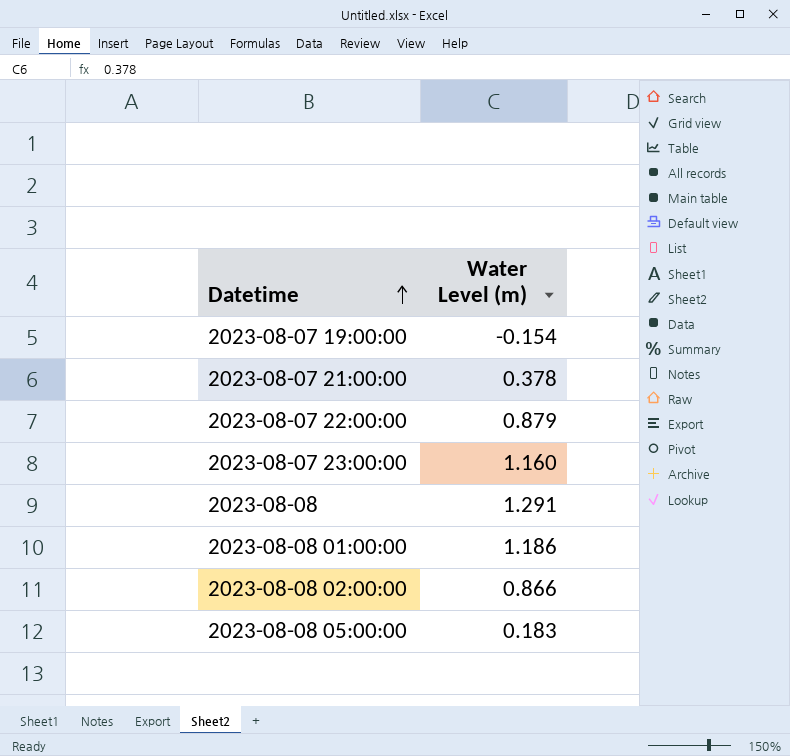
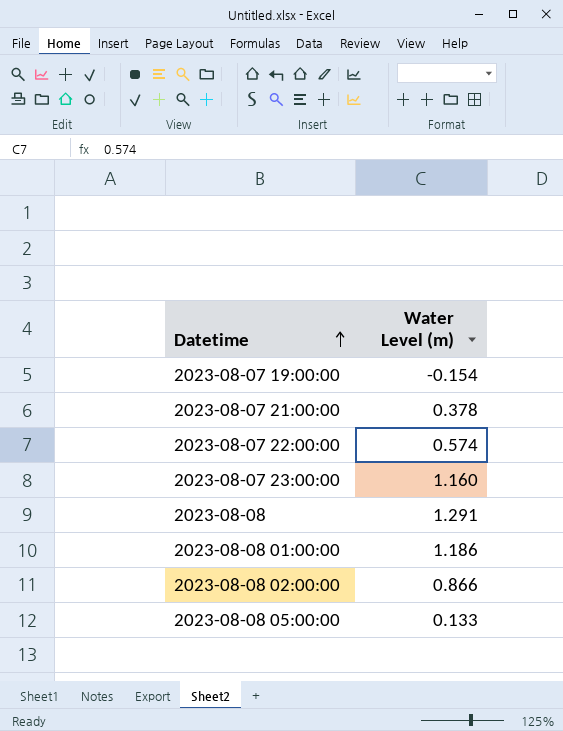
2023-08-07 22:00:00 | Water Level (m): 0.879 -> 0.574
2023-08-08 05:00:00 | Water Level (m): 0.183 -> 0.133

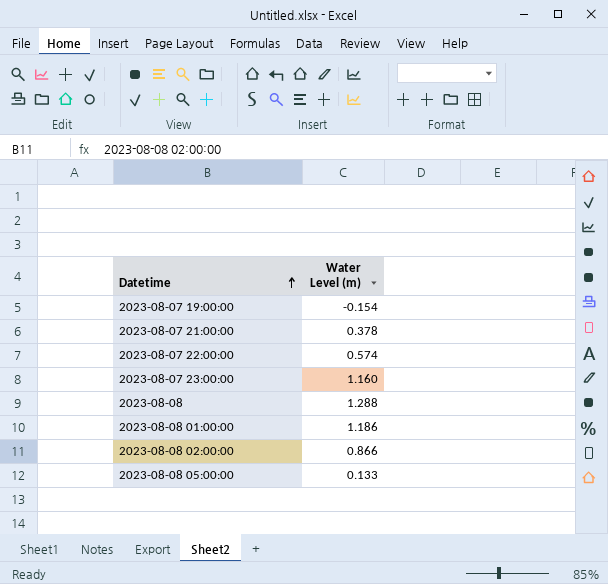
2023-08-08 | Water Level (m): 1.291 -> 1.288

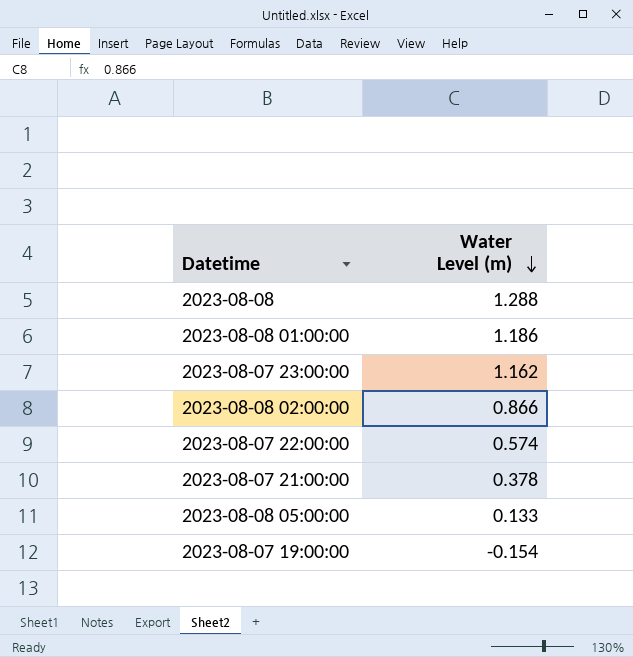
row order: Datetime ascending -> Water Level (m) descending
2023-08-07 23:00:00 | Water Level (m): 1.160 -> 1.162

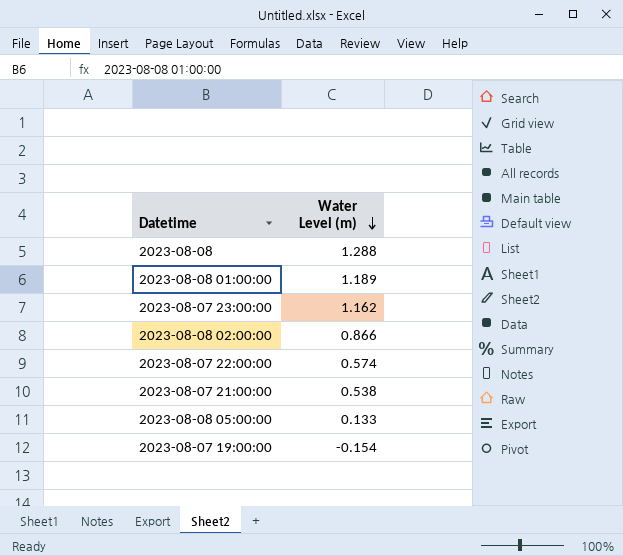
2023-08-08 01:00:00 | Water Level (m): 1.186 -> 1.189
2023-08-07 21:00:00 | Water Level (m): 0.378 -> 0.538

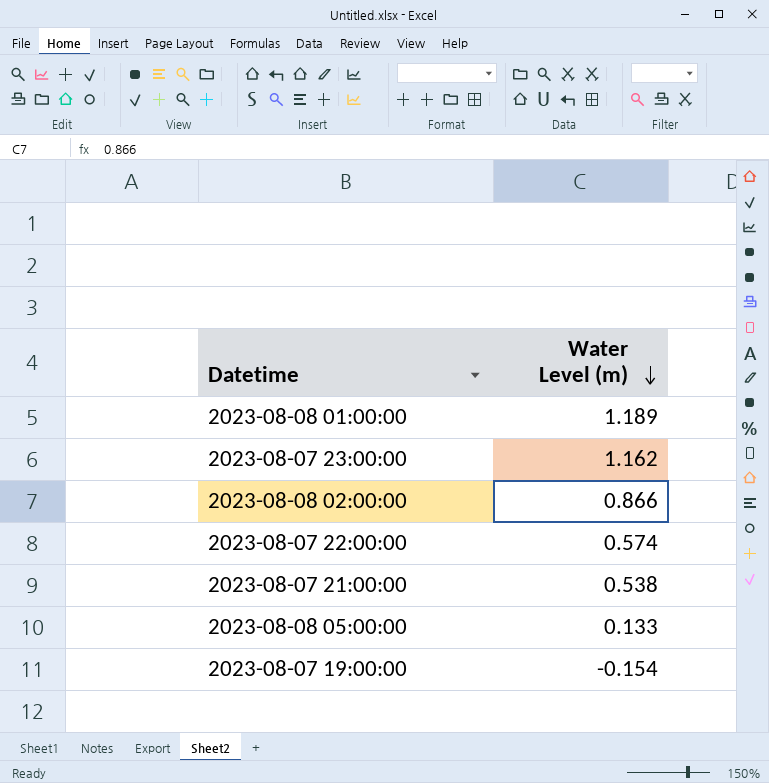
row 2023-08-08: 1.288 -> none

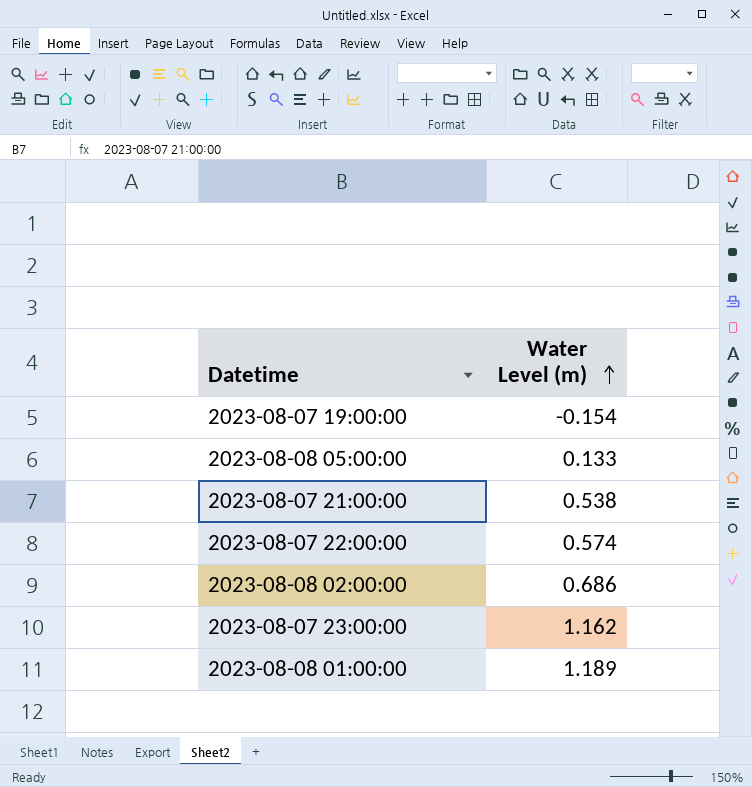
row order: Water Level (m) descending -> Water Level (m) ascending
2023-08-08 02:00:00 | Water Level (m): 0.866 -> 0.686

